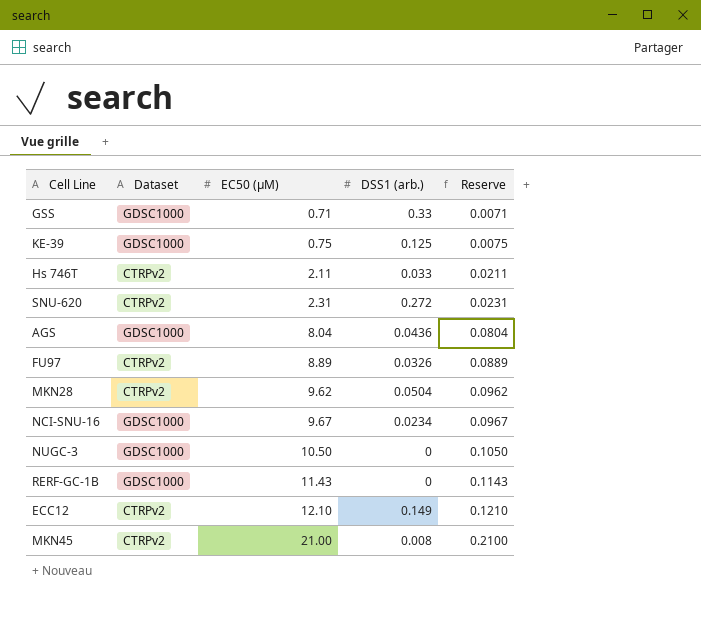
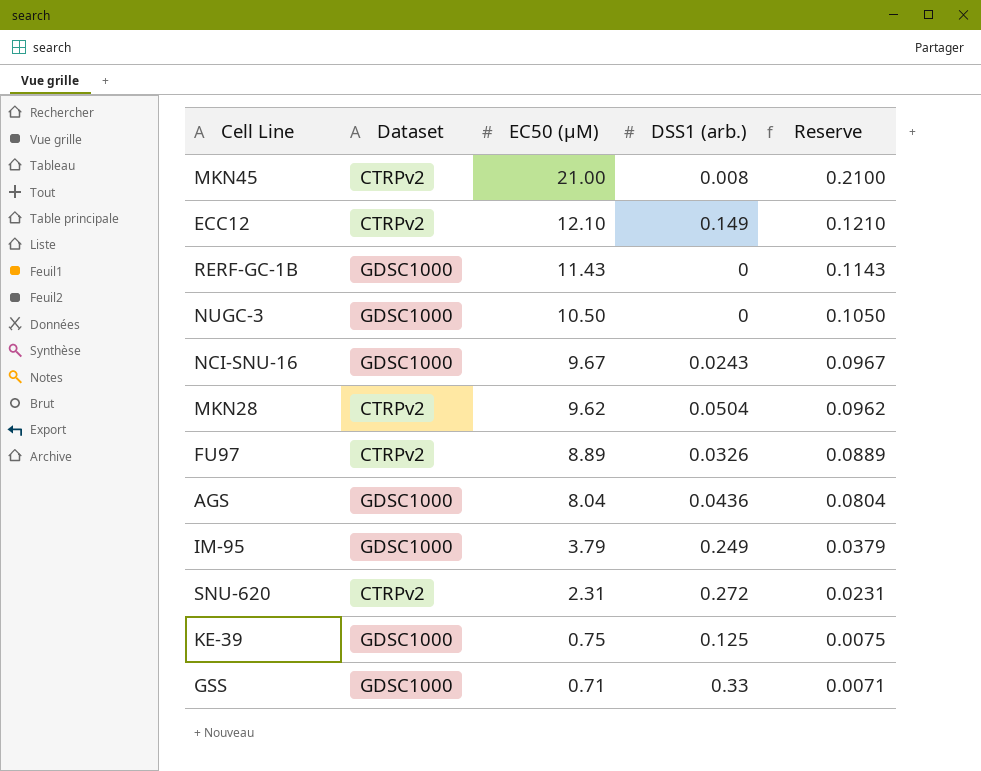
row order: EC50 (µM) ascending -> EC50 (µM) descending
row Hs 746T: CTRPv2 | 2.11 | 0.033 | 0.0211 -> none
NCI-SNU-16 | DSS1 (arb.): 0.0234 -> 0.0243
row IM-95: none -> GDSC1000 | 3.79 | 0.249 | 0.0379

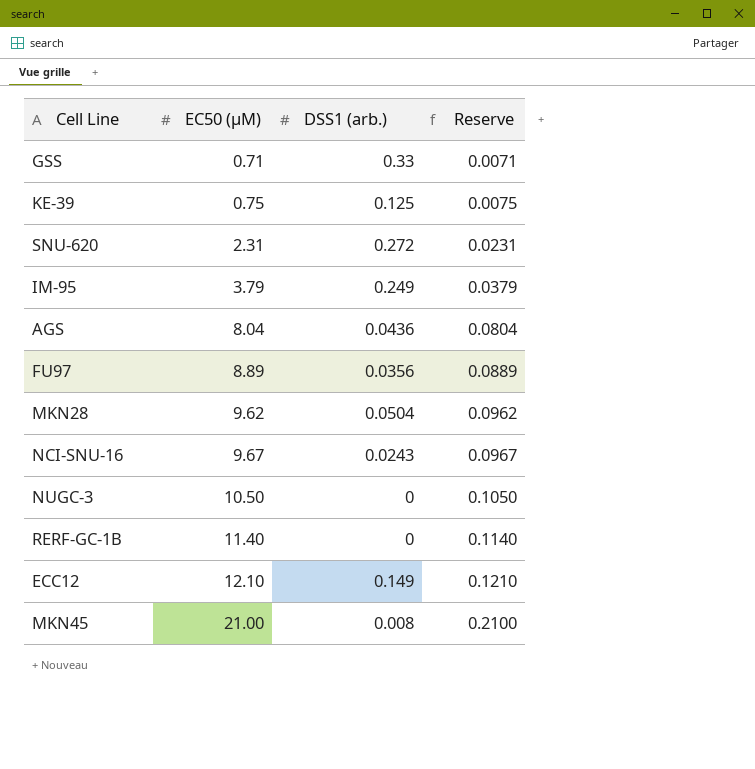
row order: EC50 (µM) descending -> EC50 (µM) ascending
column Dataset | position: 2 -> none
FU97 | DSS1 (arb.): 0.0326 -> 0.0356
RERF-GC-1B | EC50 (µM): 11.43 -> 11.40
RERF-GC-1B | Reserve: 0.1143 -> 0.1140

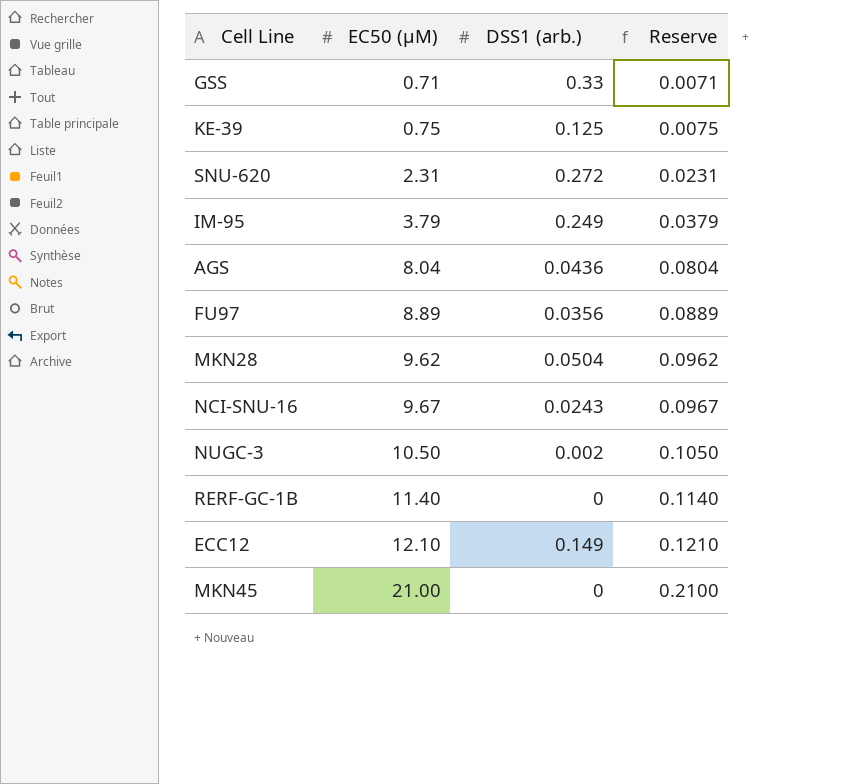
NUGC-3 | DSS1 (arb.): 0 -> 0.002
MKN45 | DSS1 (arb.): 0.008 -> 0

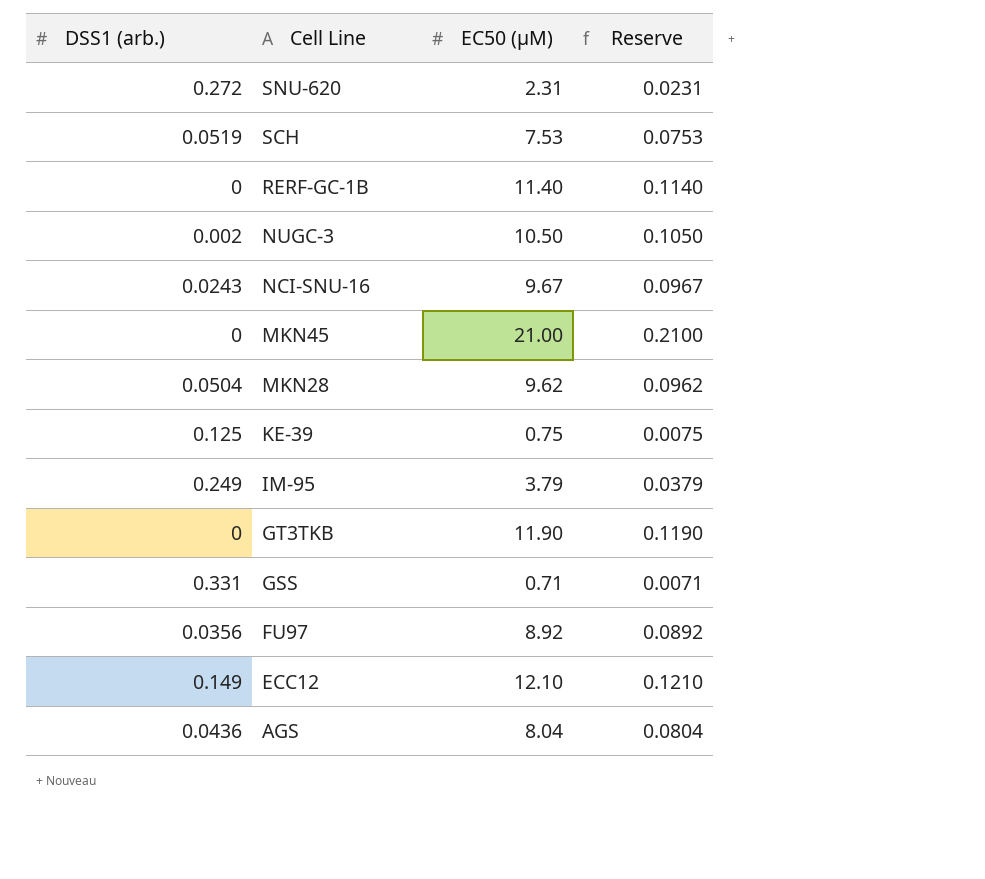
row order: EC50 (µM) ascending -> Cell Line descending
column DSS1 (arb.) | position: 3 -> 1
row SCH: none -> 0.0519 | 7.53 | 0.0753
row GT3TKB: none -> 0 | 11.90 | 0.1190
GSS | DSS1 (arb.): 0.33 -> 0.331
FU97 | EC50 (µM): 8.89 -> 8.92
FU97 | Reserve: 0.0889 -> 0.0892

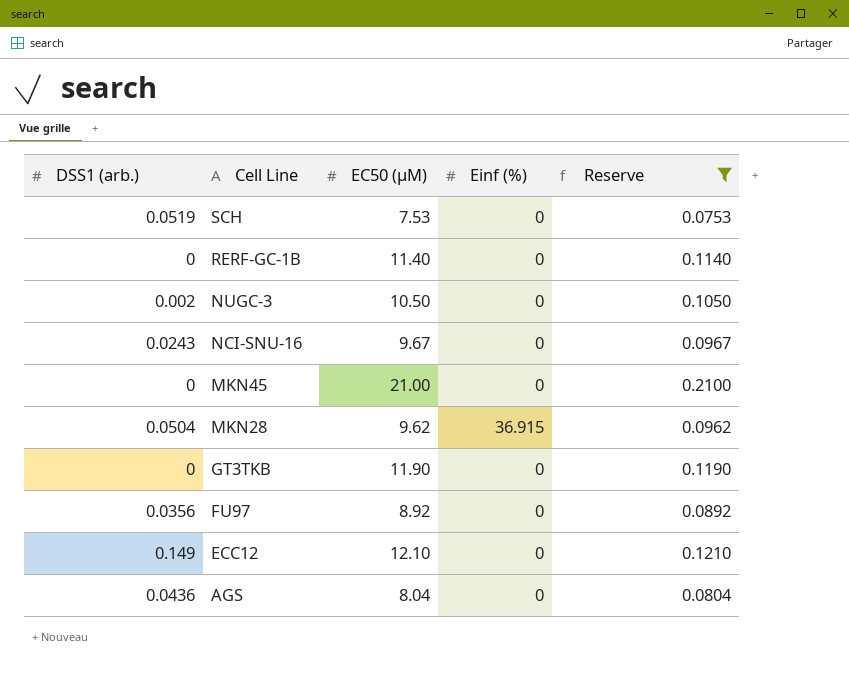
filter: none -> Reserve >= 0.0753
column Einf (%) | position: none -> 4

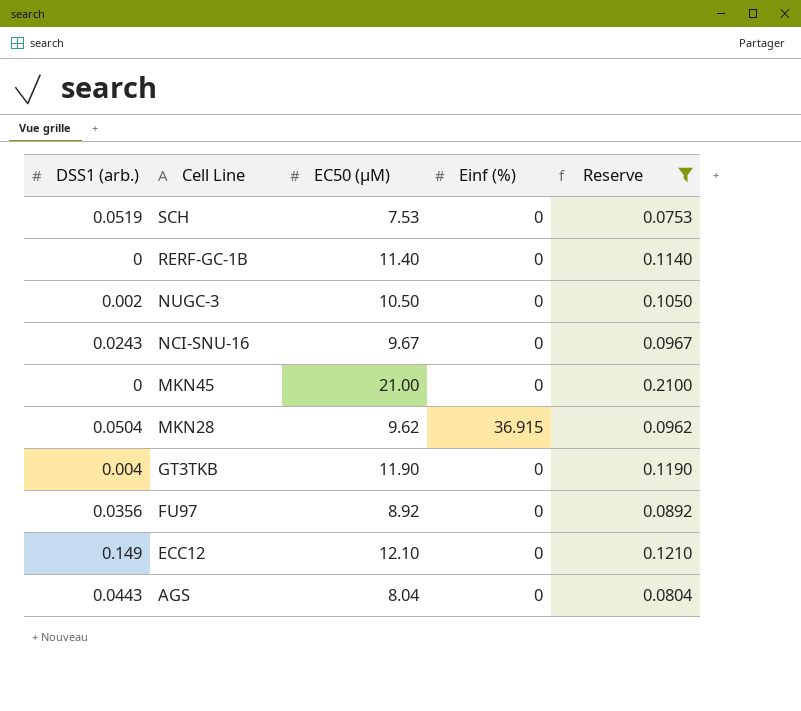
GT3TKB | DSS1 (arb.): 0 -> 0.004
AGS | DSS1 (arb.): 0.0436 -> 0.0443

